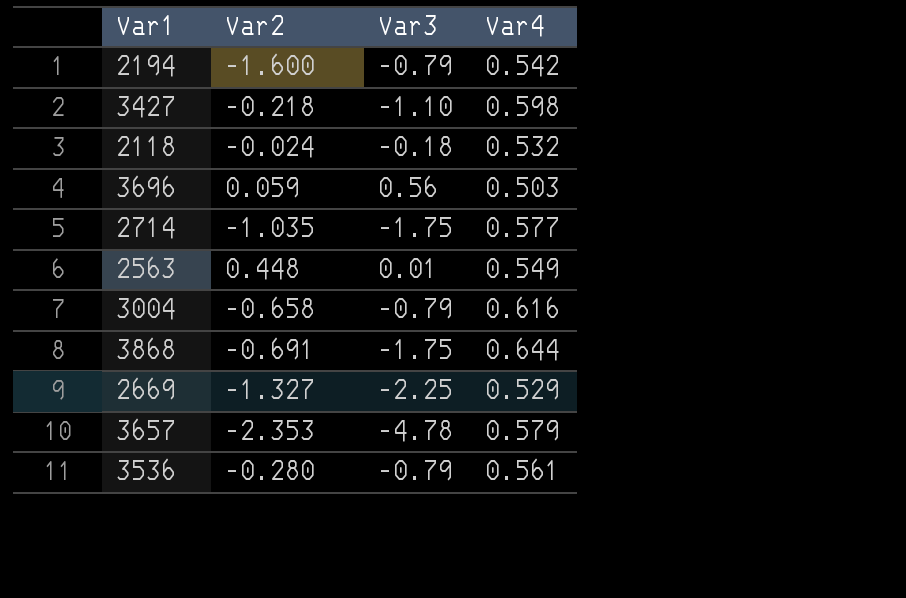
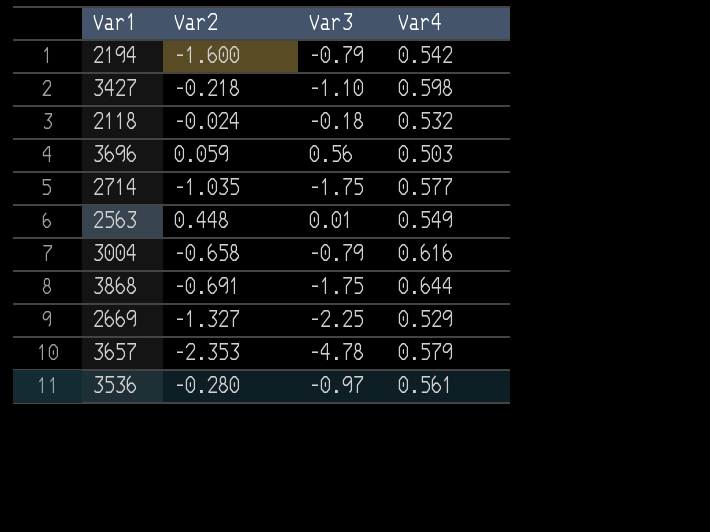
3536 | Var3: -0.79 -> -0.97

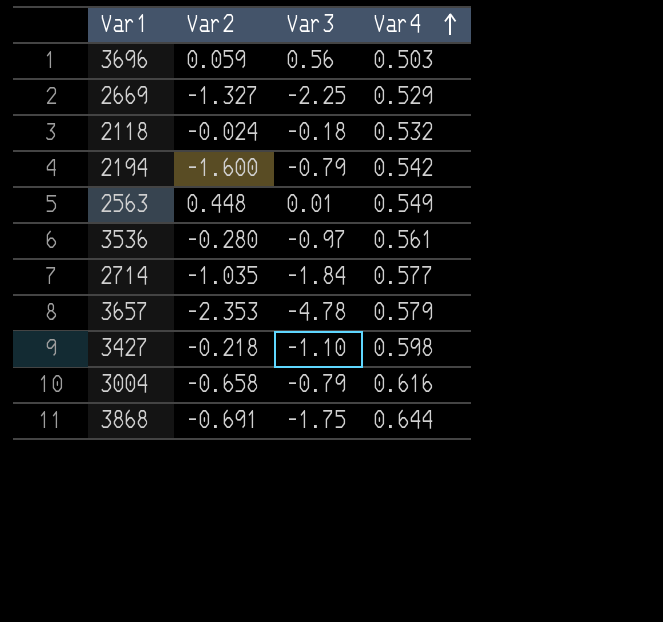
row order: none -> Var4 ascending
2714 | Var3: -1.75 -> -1.84

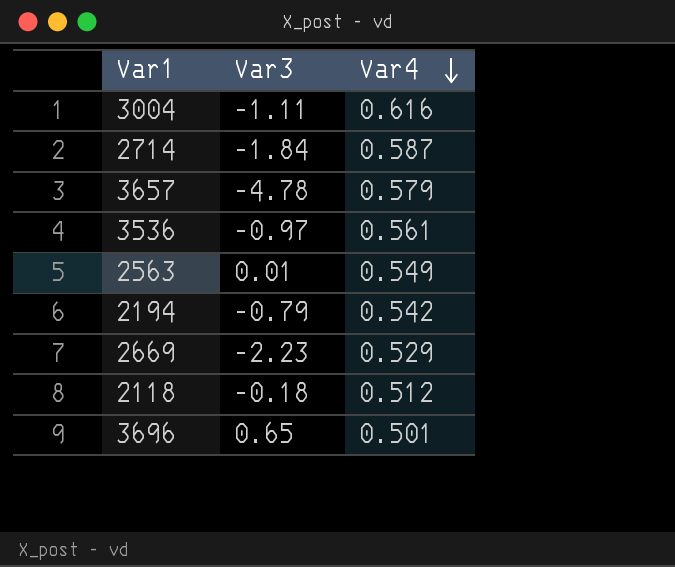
row order: Var4 ascending -> Var4 descending
column Var2 | position: 2 -> none
row 3427: -0.218 | -1.10 | 0.598 -> none
row 3868: -0.691 | -1.75 | 0.644 -> none
3004 | Var3: -0.79 -> -1.11
2714 | Var4: 0.577 -> 0.587
2669 | Var3: -2.25 -> -2.23
2118 | Var4: 0.532 -> 0.512
3696 | Var3: 0.56 -> 0.65
3696 | Var4: 0.503 -> 0.501

